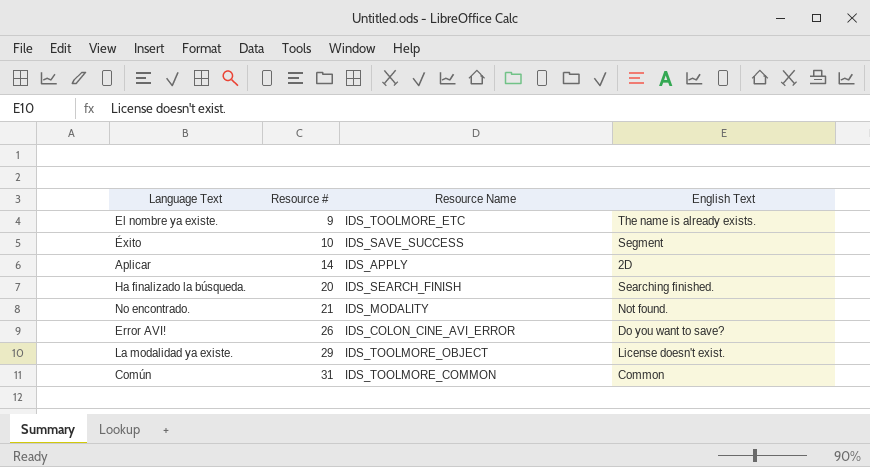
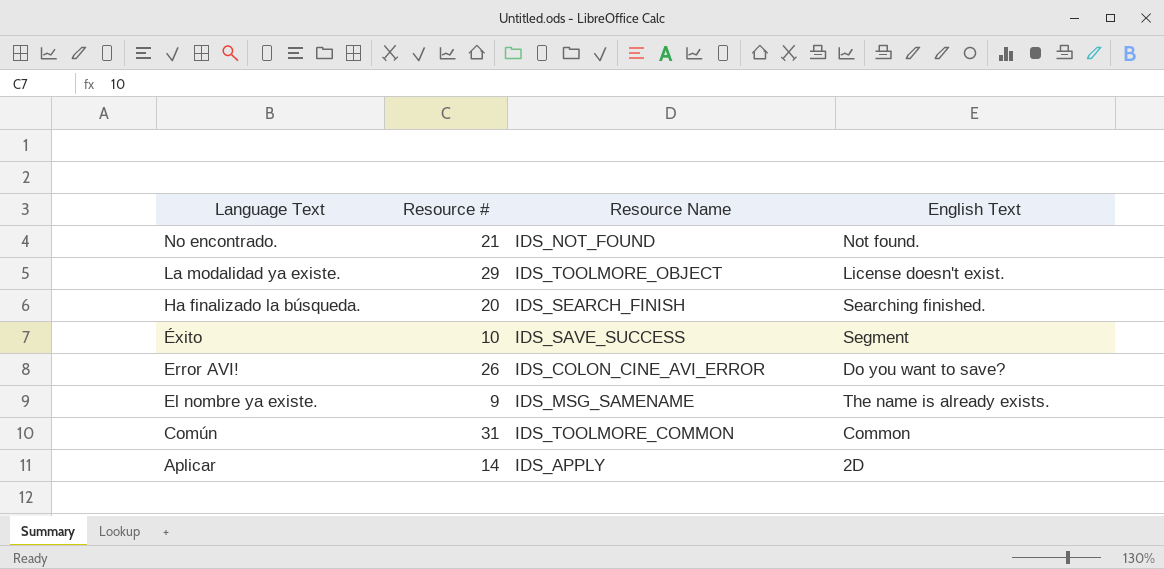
row order: Resource # ascending -> Language Text descending
No encontrado. | Resource Name: IDS_MODALITY -> IDS_NOT_FOUND
El nombre ya existe. | Resource Name: IDS_TOOLMORE_ETC -> IDS_MSG_SAMENAME

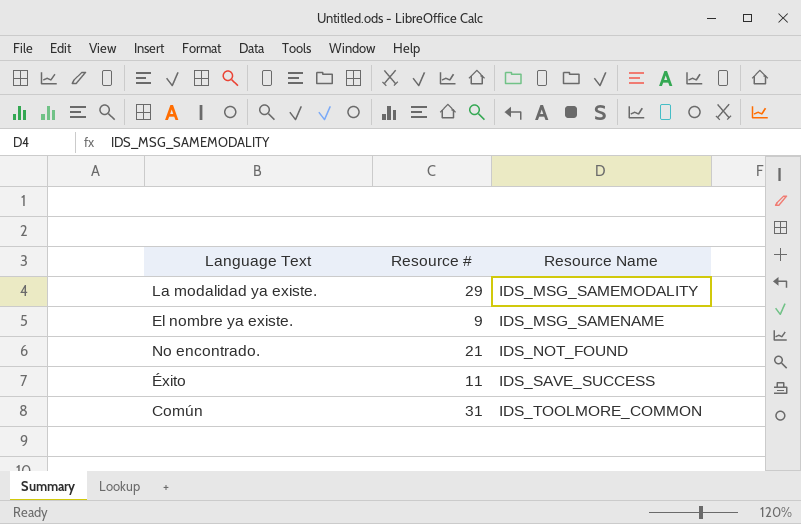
row order: Language Text descending -> Resource Name ascending
column English Text | position: 4 -> none
row Ha finalizado la búsqueda.: 20 | IDS_SEARCH_FINISH | Searching finished. -> none
row Error AVI!: 26 | IDS_COLON_CINE_AVI_ERROR | Do you want to save? -> none
row Aplicar: 14 | IDS_APPLY | 2D -> none
La modalidad ya existe. | Resource Name: IDS_TOOLMORE_OBJECT -> IDS_MSG_SAMEMODALITY
Éxito | Resource #: 10 -> 11

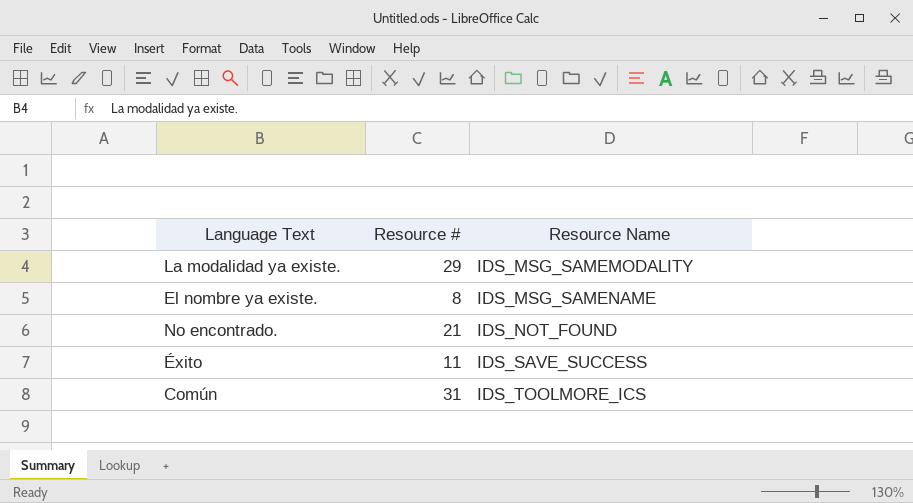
El nombre ya existe. | Resource #: 9 -> 8
Común | Resource Name: IDS_TOOLMORE_COMMON -> IDS_TOOLMORE_ICS

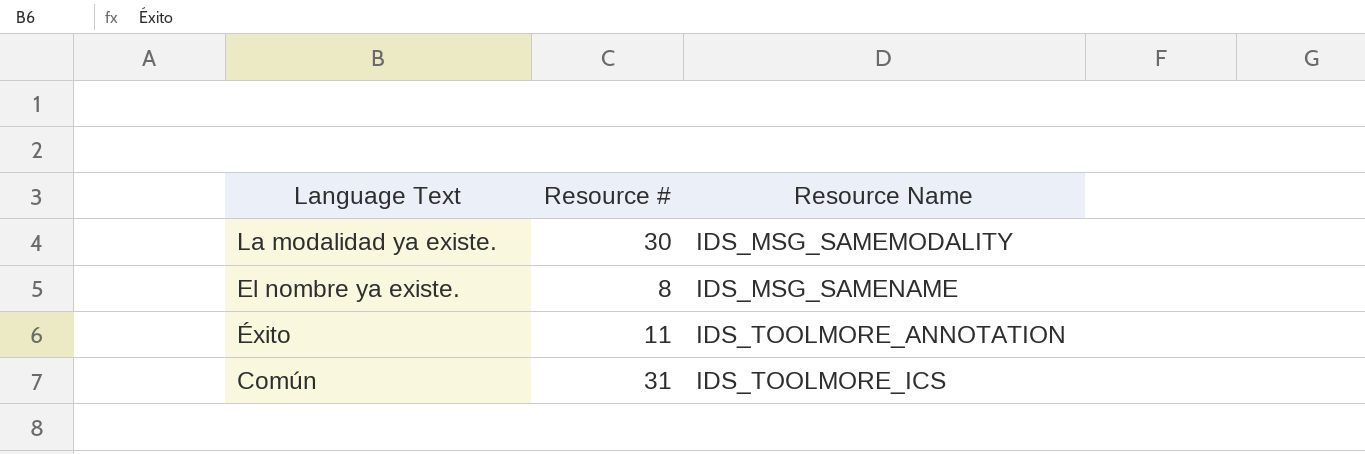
row No encontrado.: 21 | IDS_NOT_FOUND -> none
La modalidad ya existe. | Resource #: 29 -> 30
Éxito | Resource Name: IDS_SAVE_SUCCESS -> IDS_TOOLMORE_ANNOTATION

